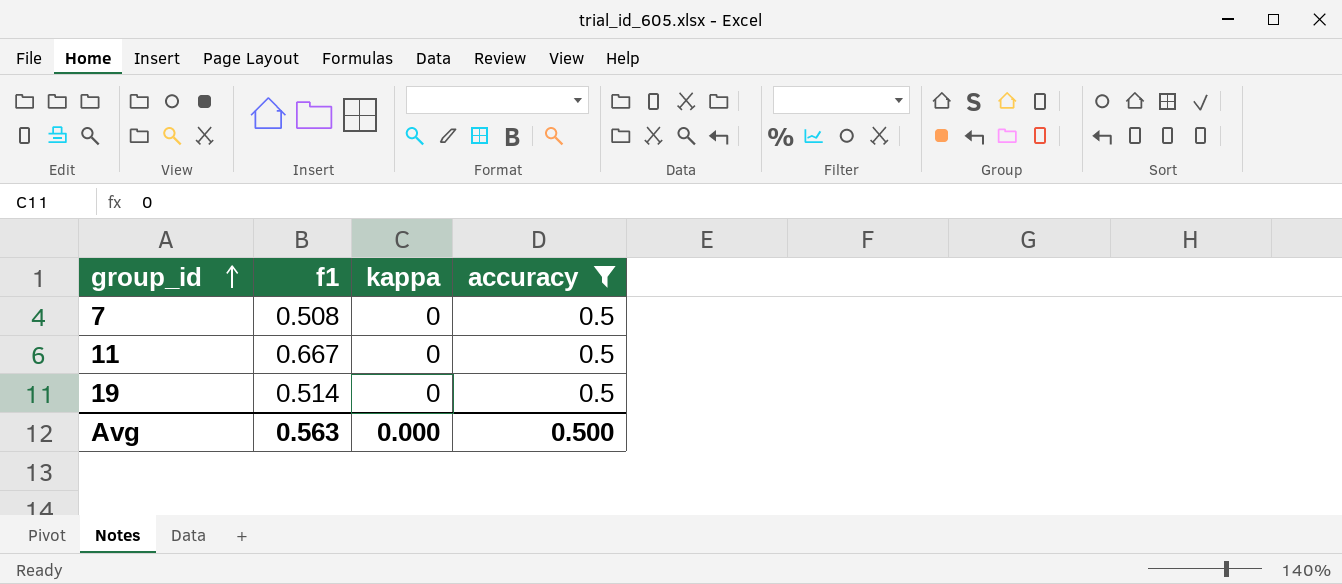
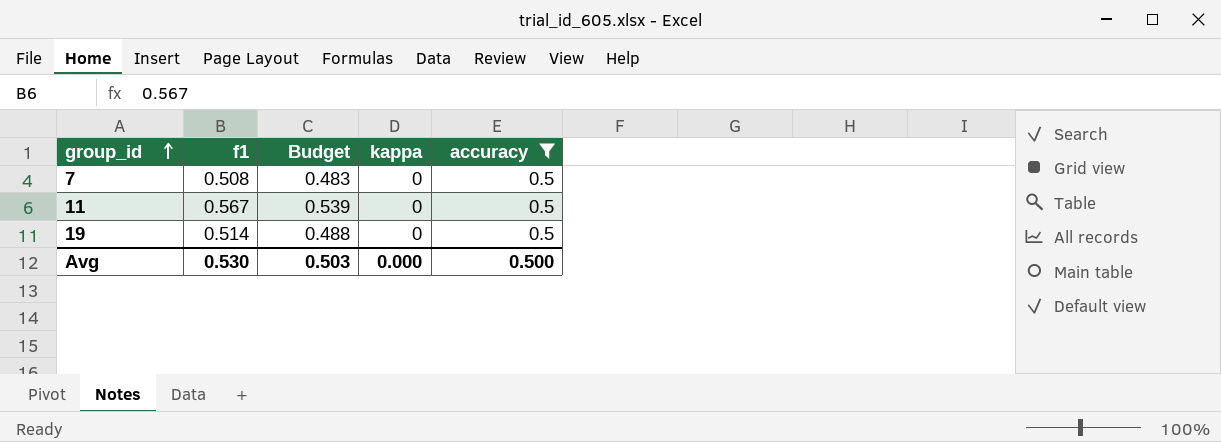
column Budget | formula: none -> [f1] * 0.95
11 | f1: 0.667 -> 0.567
Avg | f1: 0.563 -> 0.530

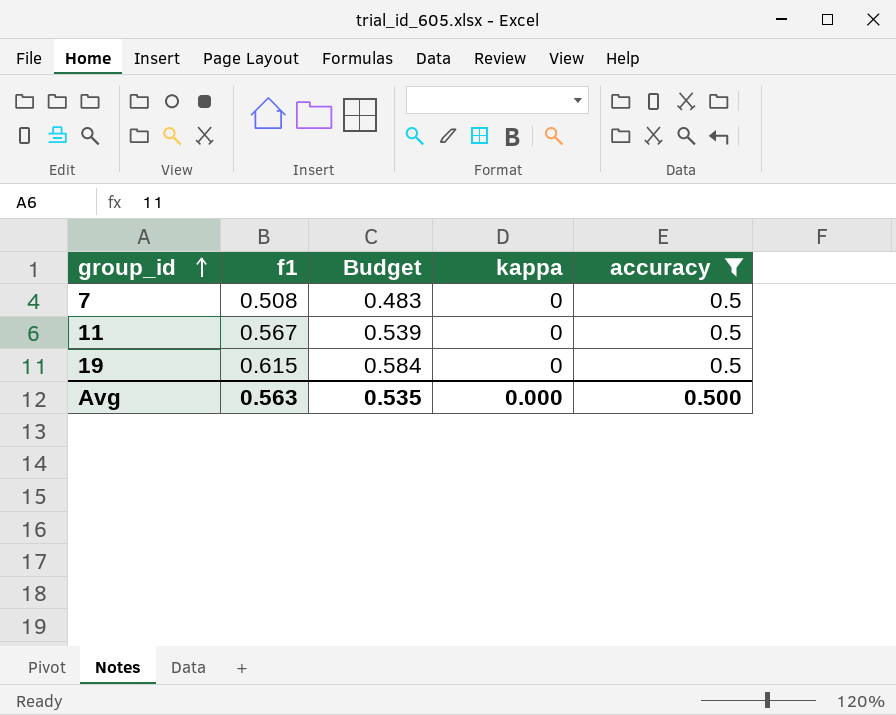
19 | f1: 0.514 -> 0.615
19 | Budget: 0.488 -> 0.584
Avg | f1: 0.530 -> 0.563
Avg | Budget: 0.503 -> 0.535

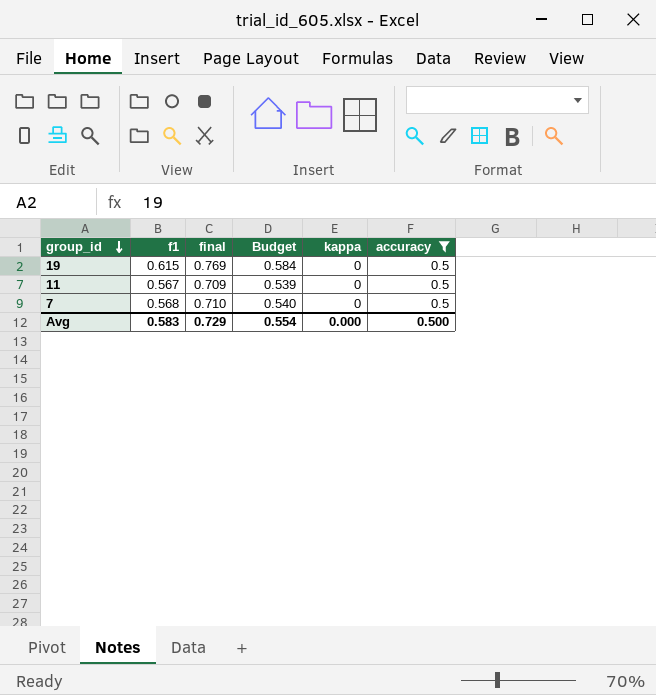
row order: group_id ascending -> group_id descending
column final | formula: none -> [f1] * 1.25
7 | f1: 0.508 -> 0.568
7 | Budget: 0.483 -> 0.540
Avg | f1: 0.563 -> 0.583
Avg | Budget: 0.535 -> 0.554

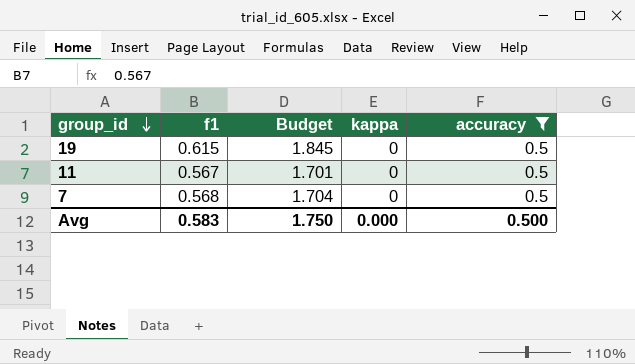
column final | formula: [f1] * 1.25 -> none
column Budget | formula: [f1] * 0.95 -> [f1] * 3
Avg | Budget: 0.554 -> 1.750

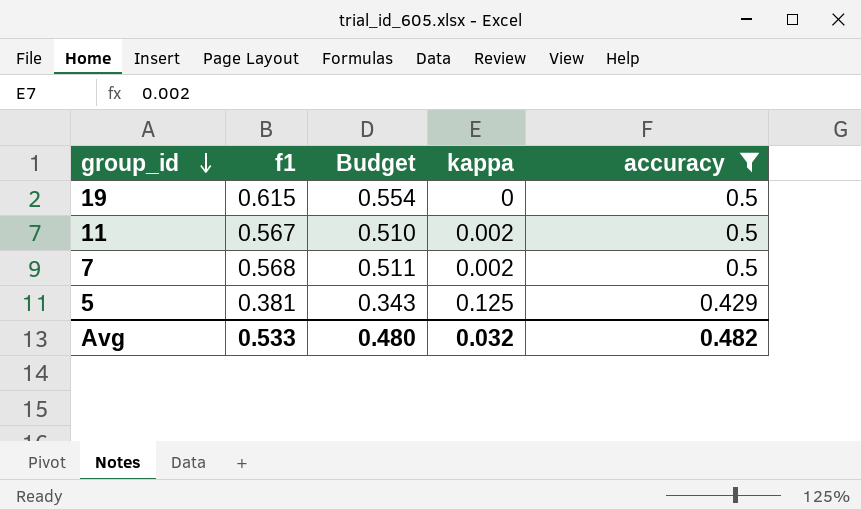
column Budget | formula: [f1] * 3 -> [f1] * 0.9
11 | kappa: 0 -> 0.002
7 | kappa: 0 -> 0.002
row 5: none -> 0.381 | 0.343 | 0.125 | 0.429
Avg | f1: 0.583 -> 0.533
Avg | Budget: 1.750 -> 0.480
Avg | kappa: 0.000 -> 0.032
Avg | accuracy: 0.500 -> 0.482

